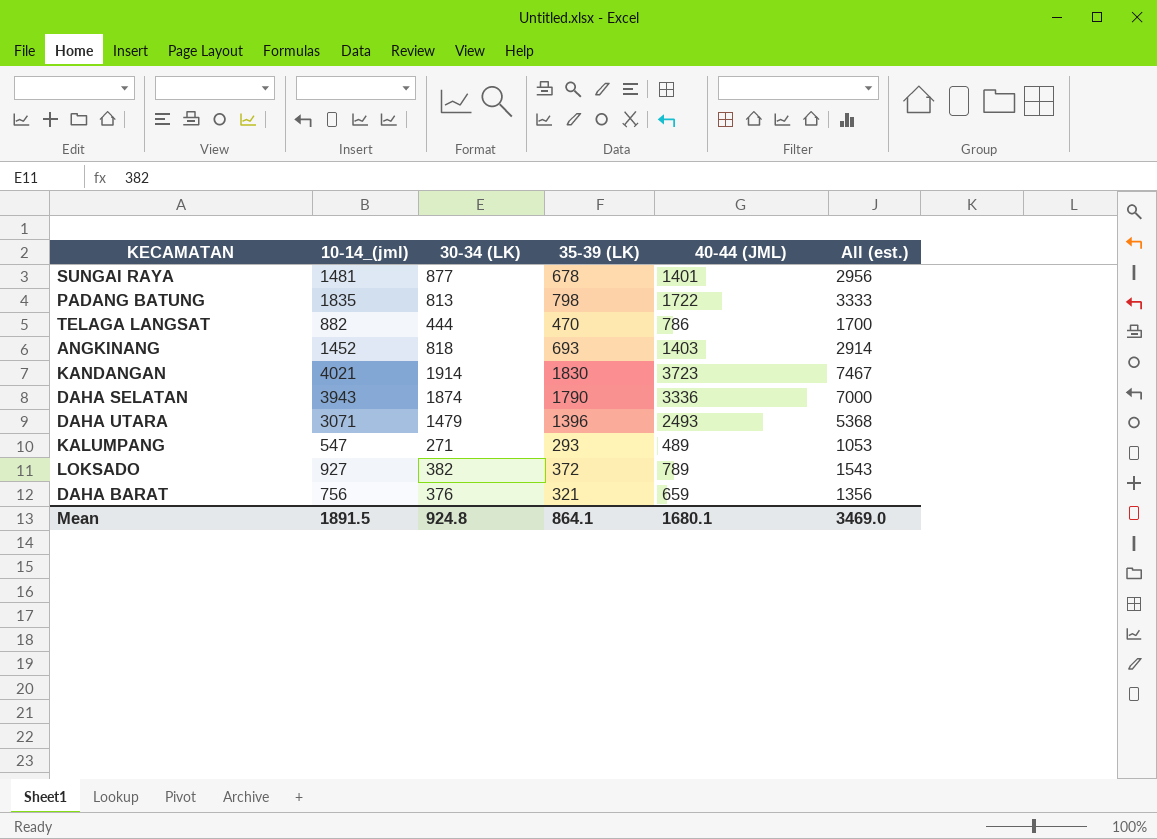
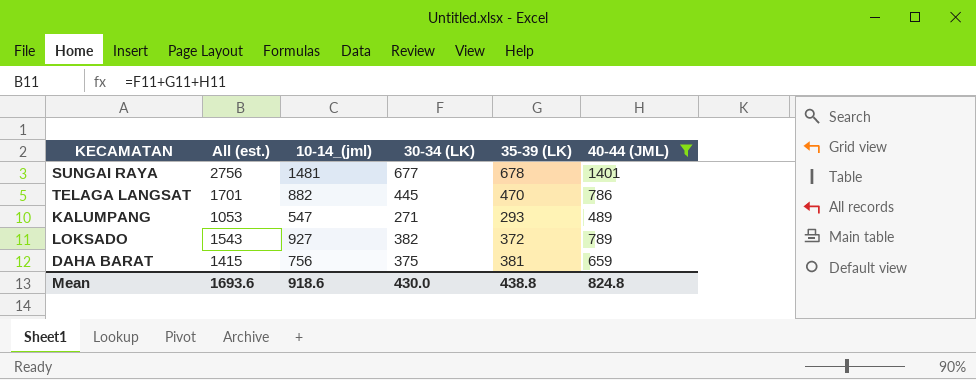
filter: none -> 40-44 (JML) <= 1401
column All (est.) | position: 6 -> 2
SUNGAI RAYA | All (est.): 2956 -> 2756
SUNGAI RAYA | 30-34 (LK): 877 -> 677
TELAGA LANGSAT | All (est.): 1700 -> 1701
TELAGA LANGSAT | 30-34 (LK): 444 -> 445
DAHA BARAT | All (est.): 1356 -> 1415
DAHA BARAT | 30-34 (LK): 376 -> 375
DAHA BARAT | 35-39 (LK): 321 -> 381
Mean | All (est.): 3469.0 -> 1693.6
Mean | 10-14_(jml): 1891.5 -> 918.6
Mean | 30-34 (LK): 924.8 -> 430.0
Mean | 35-39 (LK): 864.1 -> 438.8
Mean | 40-44 (JML): 1680.1 -> 824.8

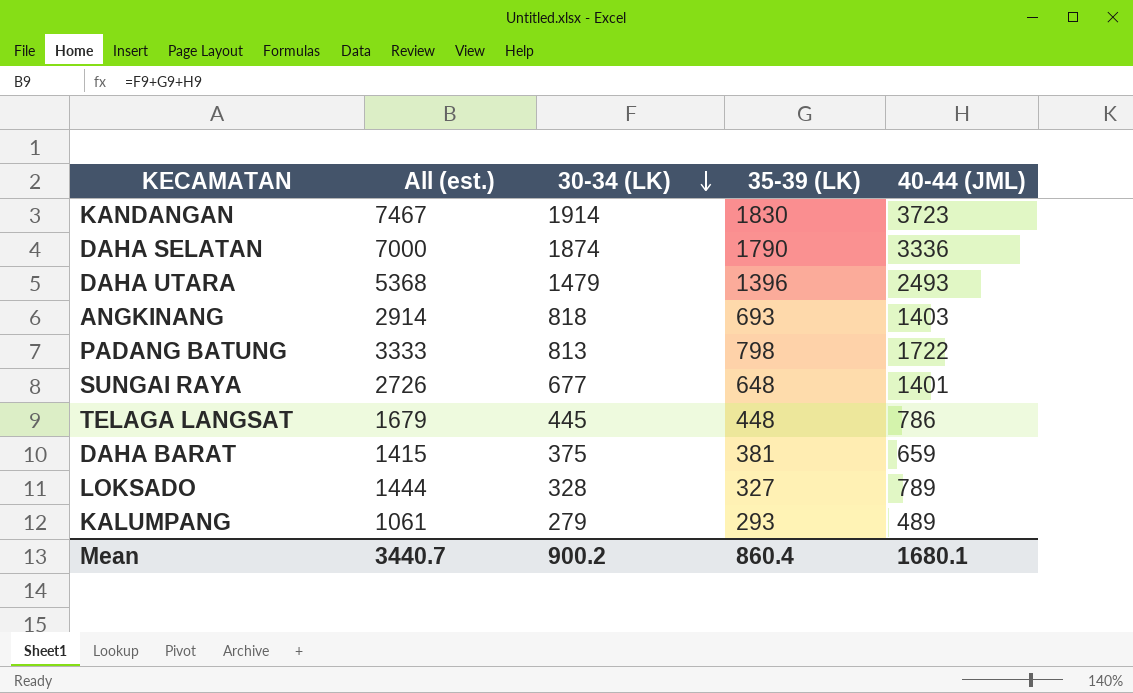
filter: 40-44 (JML) <= 1401 -> none
row order: none -> 30-34 (LK) descending
column 10-14_(jml) | position: 3 -> none
SUNGAI RAYA | All (est.): 2756 -> 2726
SUNGAI RAYA | 35-39 (LK): 678 -> 648
TELAGA LANGSAT | All (est.): 1701 -> 1679
TELAGA LANGSAT | 35-39 (LK): 470 -> 448
LOKSADO | All (est.): 1543 -> 1444
LOKSADO | 30-34 (LK): 382 -> 328
LOKSADO | 35-39 (LK): 372 -> 327
KALUMPANG | All (est.): 1053 -> 1061
KALUMPANG | 30-34 (LK): 271 -> 279
Mean | All (est.): 1693.6 -> 3440.7
Mean | 30-34 (LK): 430.0 -> 900.2
Mean | 35-39 (LK): 438.8 -> 860.4
Mean | 40-44 (JML): 824.8 -> 1680.1

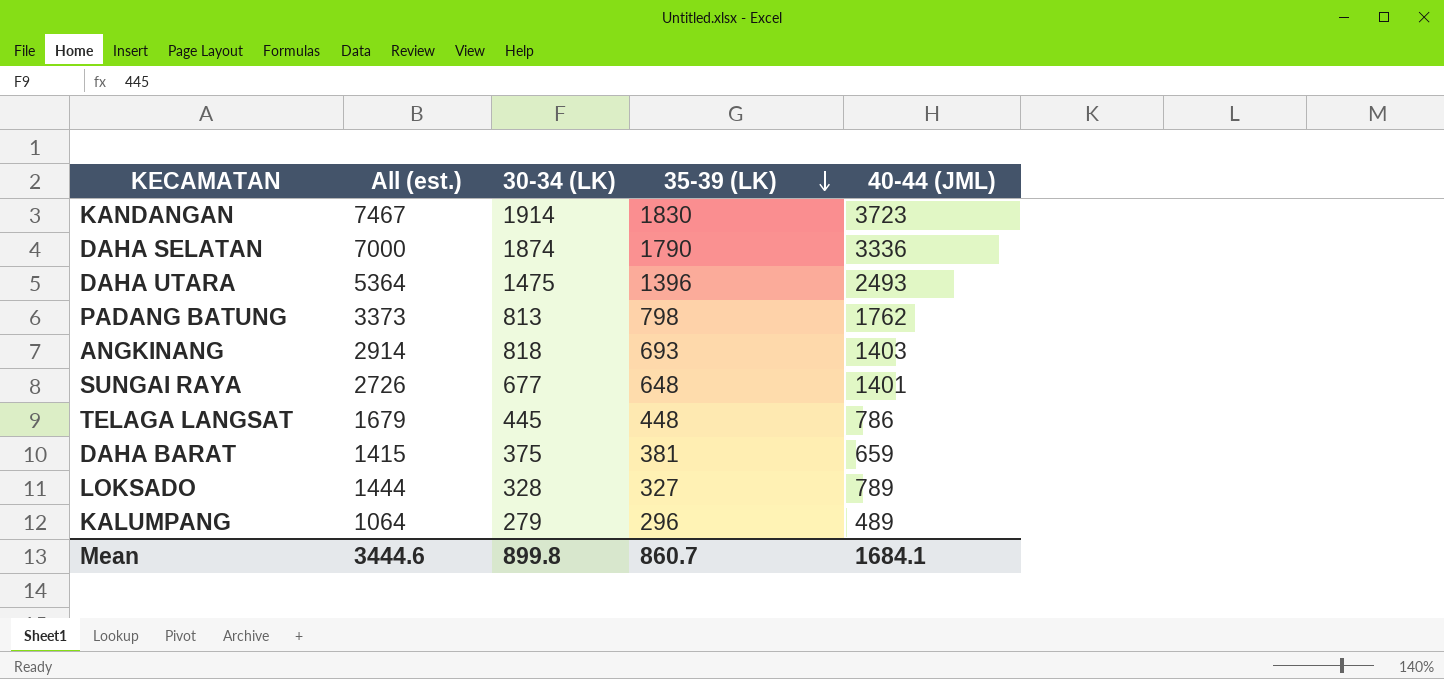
row order: 30-34 (LK) descending -> 35-39 (LK) descending
DAHA UTARA | All (est.): 5368 -> 5364
DAHA UTARA | 30-34 (LK): 1479 -> 1475
PADANG BATUNG | All (est.): 3333 -> 3373
PADANG BATUNG | 40-44 (JML): 1722 -> 1762
KALUMPANG | All (est.): 1061 -> 1064
KALUMPANG | 35-39 (LK): 293 -> 296
Mean | All (est.): 3440.7 -> 3444.6
Mean | 30-34 (LK): 900.2 -> 899.8
Mean | 35-39 (LK): 860.4 -> 860.7
Mean | 40-44 (JML): 1680.1 -> 1684.1

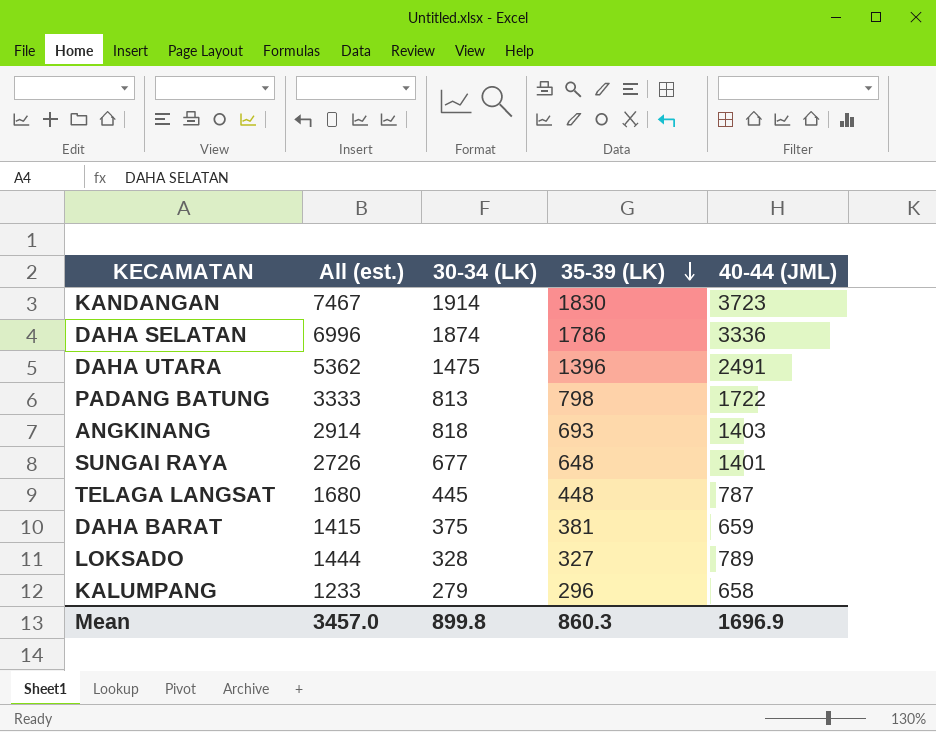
DAHA SELATAN | All (est.): 7000 -> 6996
DAHA SELATAN | 35-39 (LK): 1790 -> 1786
DAHA UTARA | All (est.): 5364 -> 5362
DAHA UTARA | 40-44 (JML): 2493 -> 2491
PADANG BATUNG | All (est.): 3373 -> 3333
PADANG BATUNG | 40-44 (JML): 1762 -> 1722
TELAGA LANGSAT | All (est.): 1679 -> 1680
TELAGA LANGSAT | 40-44 (JML): 786 -> 787
KALUMPANG | All (est.): 1064 -> 1233
KALUMPANG | 40-44 (JML): 489 -> 658
Mean | All (est.): 3444.6 -> 3457.0
Mean | 35-39 (LK): 860.7 -> 860.3
Mean | 40-44 (JML): 1684.1 -> 1696.9

